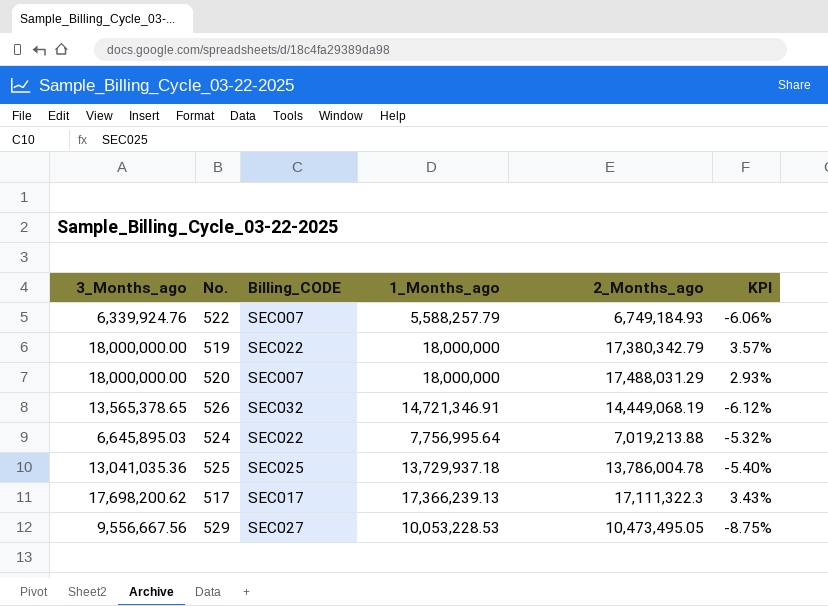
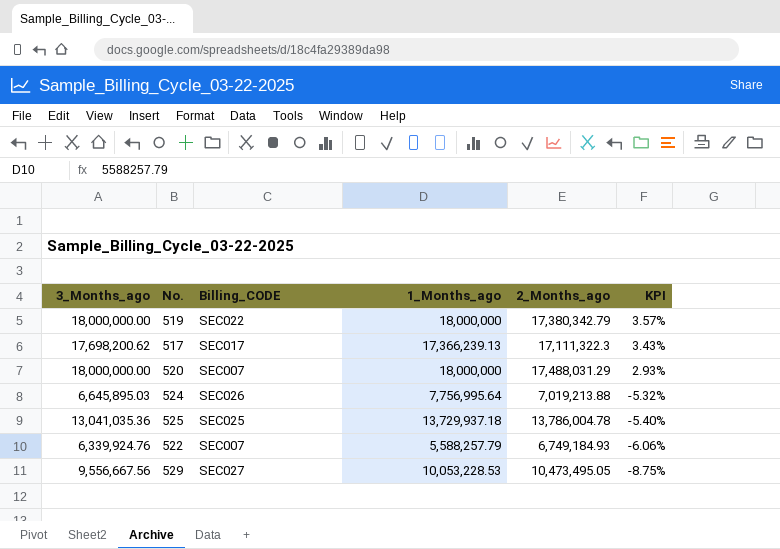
row order: none -> KPI descending
row 526: 13,565,378.65 | SEC032 | 14,721,346.91 | 14,449,068.19 | -6.12% -> none
524 | Billing_CODE: SEC022 -> SEC026

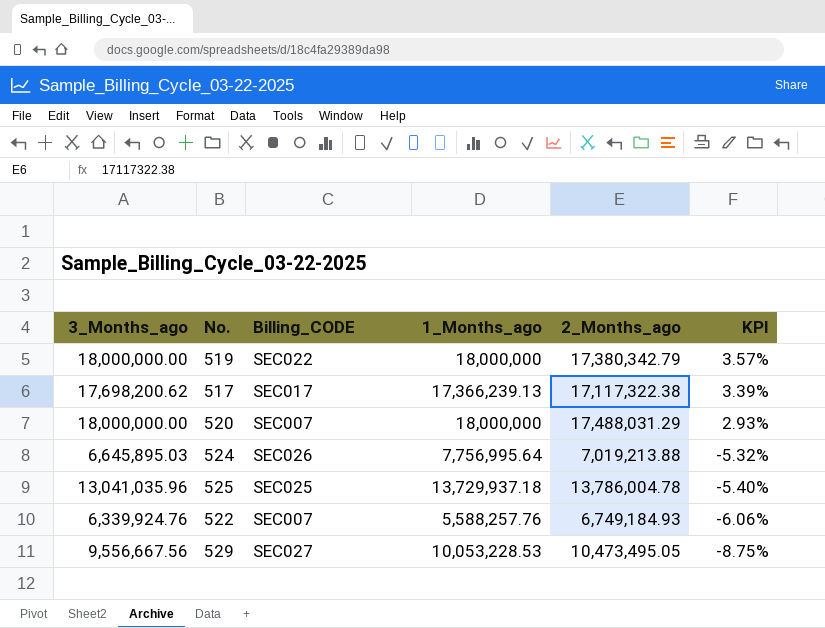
517 | 2_Months_ago: 17,111,322.3 -> 17,117,322.38
517 | KPI: 3.43% -> 3.39%
525 | 3_Months_ago: 13,041,035.36 -> 13,041,035.96
522 | 1_Months_ago: 5,588,257.79 -> 5,588,257.76

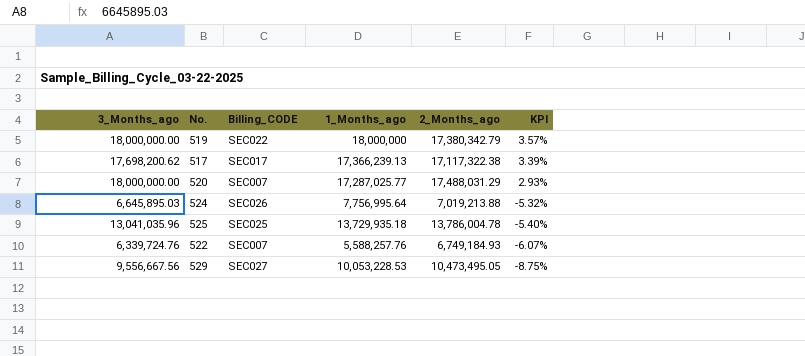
520 | 1_Months_ago: 18,000,000 -> 17,287,025.77
525 | 1_Months_ago: 13,729,937.18 -> 13,729,935.18
522 | 3_Months_ago: 6,339,924.76 -> 6,339,724.76
522 | KPI: -6.06% -> -6.07%

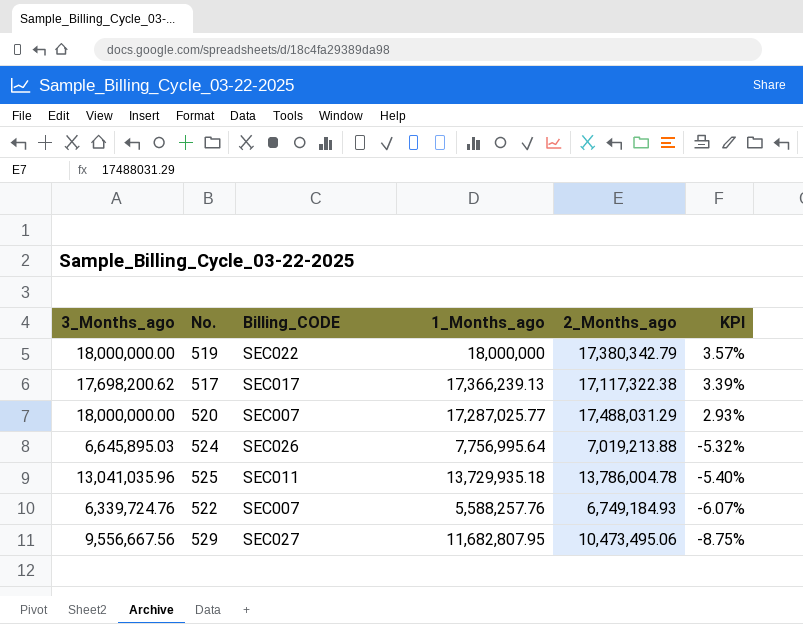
525 | Billing_CODE: SEC025 -> SEC011
529 | 1_Months_ago: 10,053,228.53 -> 11,682,807.95
529 | 2_Months_ago: 10,473,495.05 -> 10,473,495.06

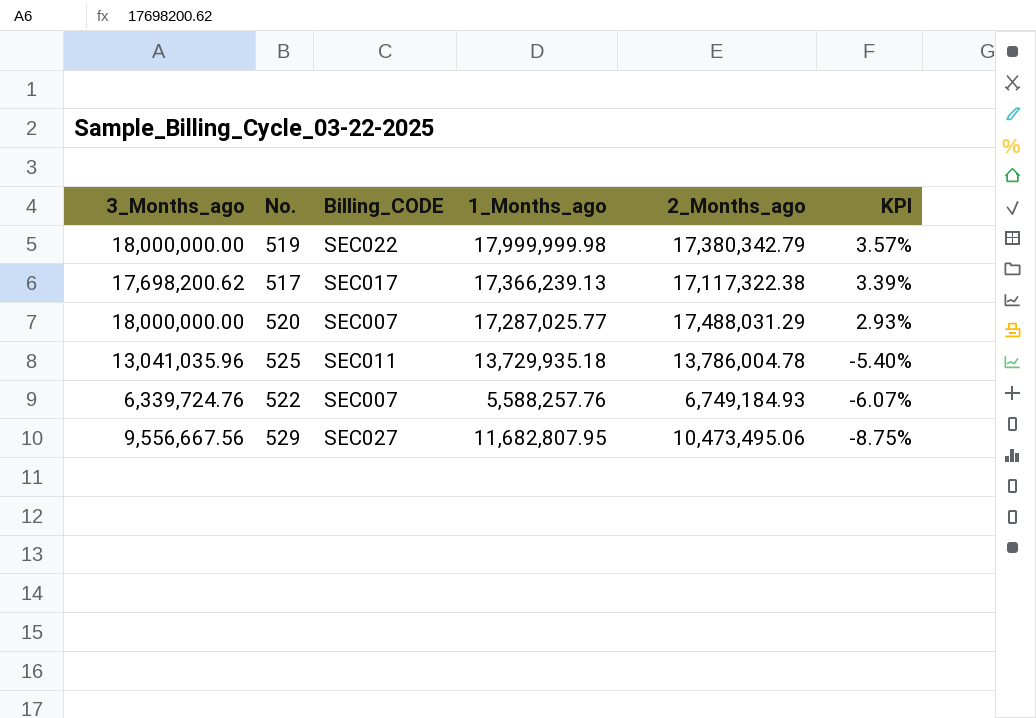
row 524: 6,645,895.03 | SEC026 | 7,756,995.64 | 7,019,213.88 | -5.32% -> none
519 | 1_Months_ago: 18,000,000 -> 17,999,999.98

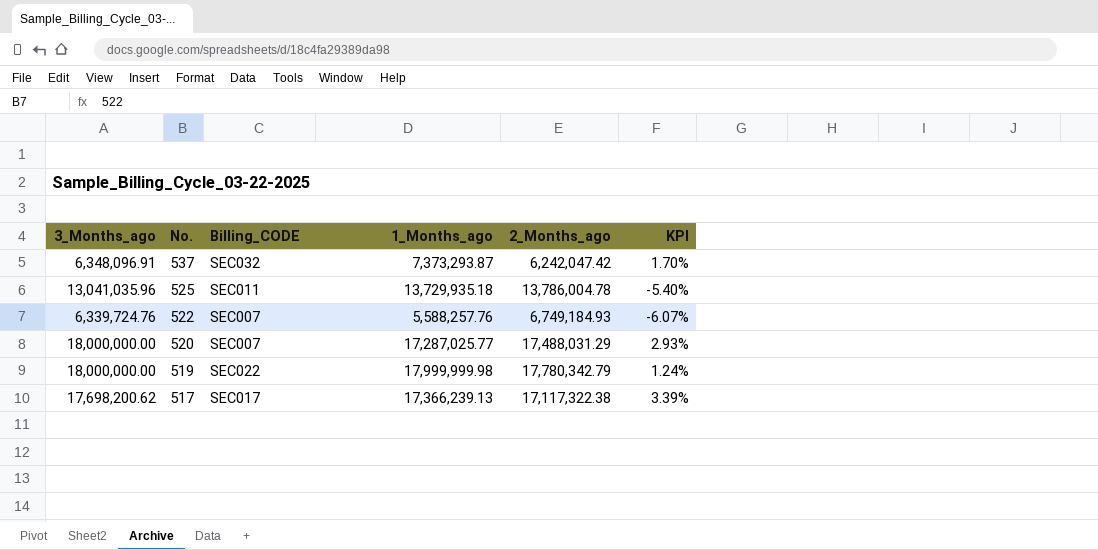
row order: KPI descending -> No. descending
row 529: 9,556,667.56 | SEC027 | 11,682,807.95 | 10,473,495.06 | -8.75% -> none
row 537: none -> 6,348,096.91 | SEC032 | 7,373,293.87 | 6,242,047.42 | 1.70%
519 | 2_Months_ago: 17,380,342.79 -> 17,780,342.79
519 | KPI: 3.57% -> 1.24%

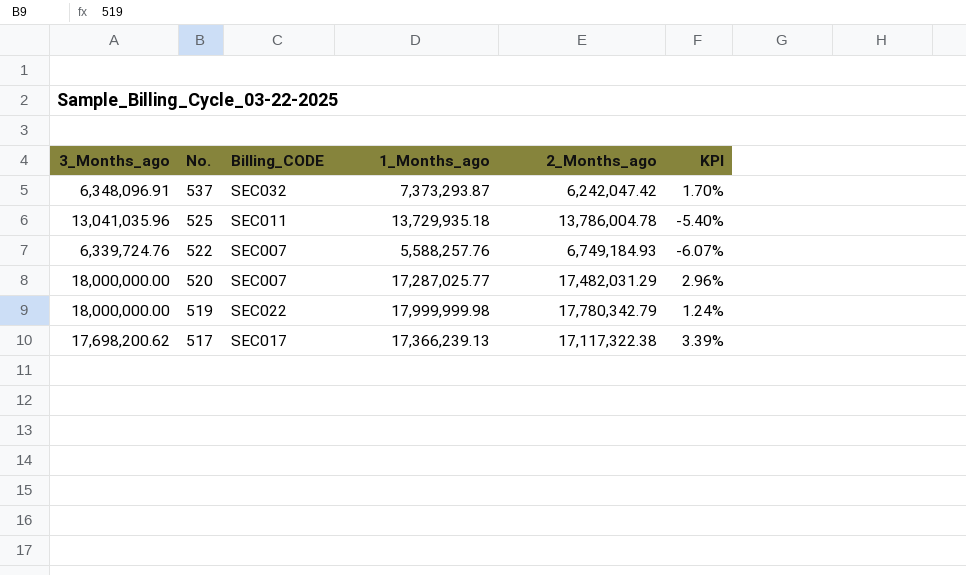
520 | 2_Months_ago: 17,488,031.29 -> 17,482,031.29
520 | KPI: 2.93% -> 2.96%

